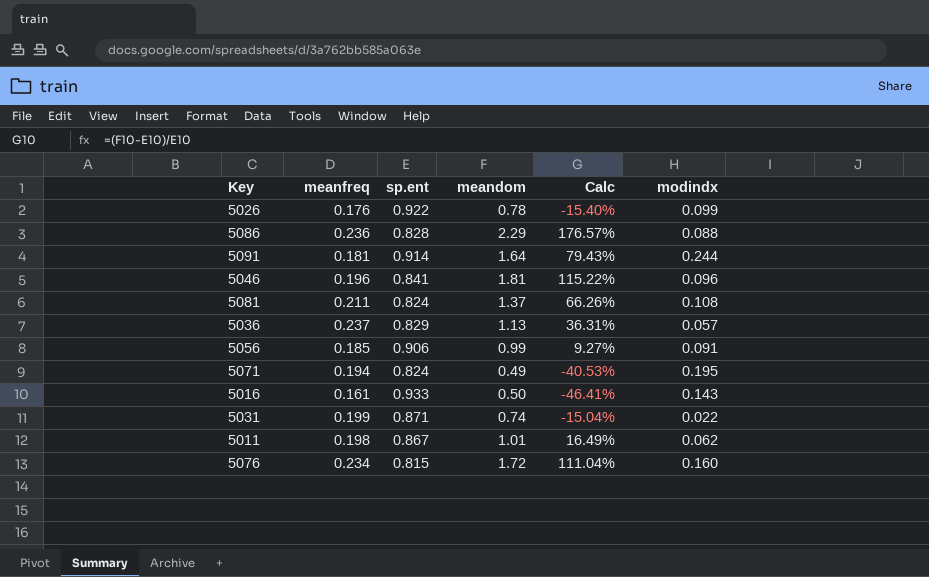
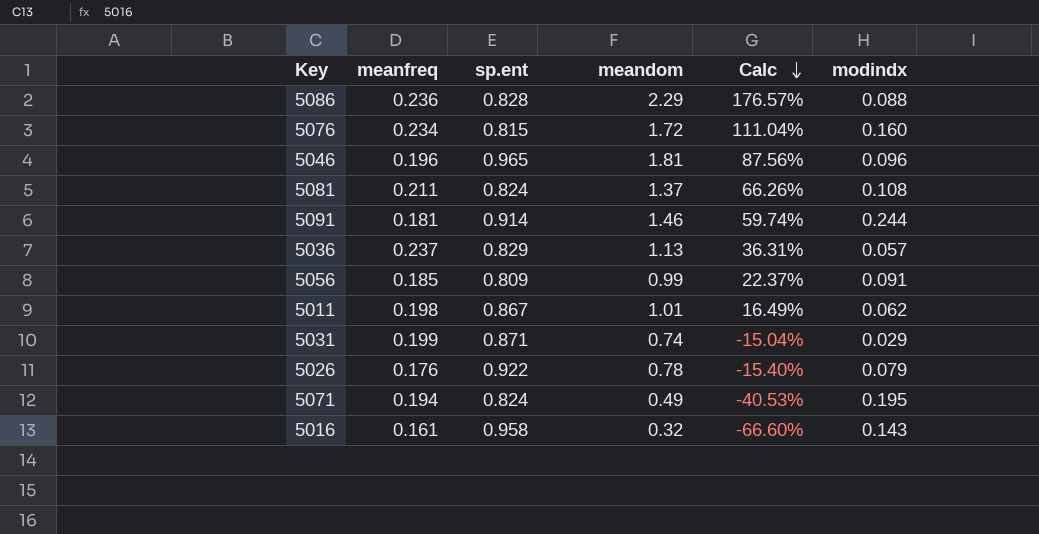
row order: none -> Calc descending
5046 | sp.ent: 0.841 -> 0.965
5046 | Calc: 115.22% -> 87.56%
5091 | meandom: 1.64 -> 1.46
5091 | Calc: 79.43% -> 59.74%
5056 | sp.ent: 0.906 -> 0.809
5056 | Calc: 9.27% -> 22.37%
5031 | modindx: 0.022 -> 0.029
5026 | modindx: 0.099 -> 0.079
5016 | sp.ent: 0.933 -> 0.958
5016 | meandom: 0.50 -> 0.32
5016 | Calc: -46.41% -> -66.60%

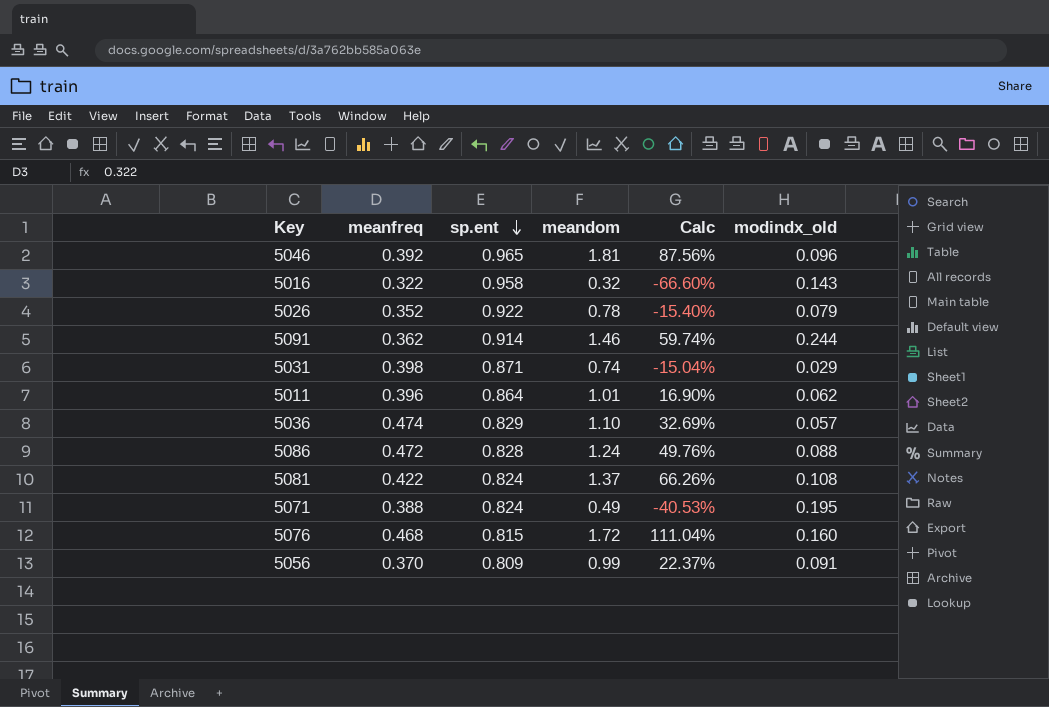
row order: Calc descending -> sp.ent descending
column name: modindx -> modindx_old
5046 | meanfreq: 0.196 -> 0.392
5016 | meanfreq: 0.161 -> 0.322
5026 | meanfreq: 0.176 -> 0.352
5091 | meanfreq: 0.181 -> 0.362
5031 | meanfreq: 0.199 -> 0.398
5011 | meanfreq: 0.198 -> 0.396
5011 | sp.ent: 0.867 -> 0.864
5011 | Calc: 16.49% -> 16.90%
5036 | meanfreq: 0.237 -> 0.474
5036 | meandom: 1.13 -> 1.10
5036 | Calc: 36.31% -> 32.69%
5086 | meanfreq: 0.236 -> 0.472
5086 | meandom: 2.29 -> 1.24
5086 | Calc: 176.57% -> 49.76%
5081 | meanfreq: 0.211 -> 0.422
5071 | meanfreq: 0.194 -> 0.388
5076 | meanfreq: 0.234 -> 0.468
5056 | meanfreq: 0.185 -> 0.370

